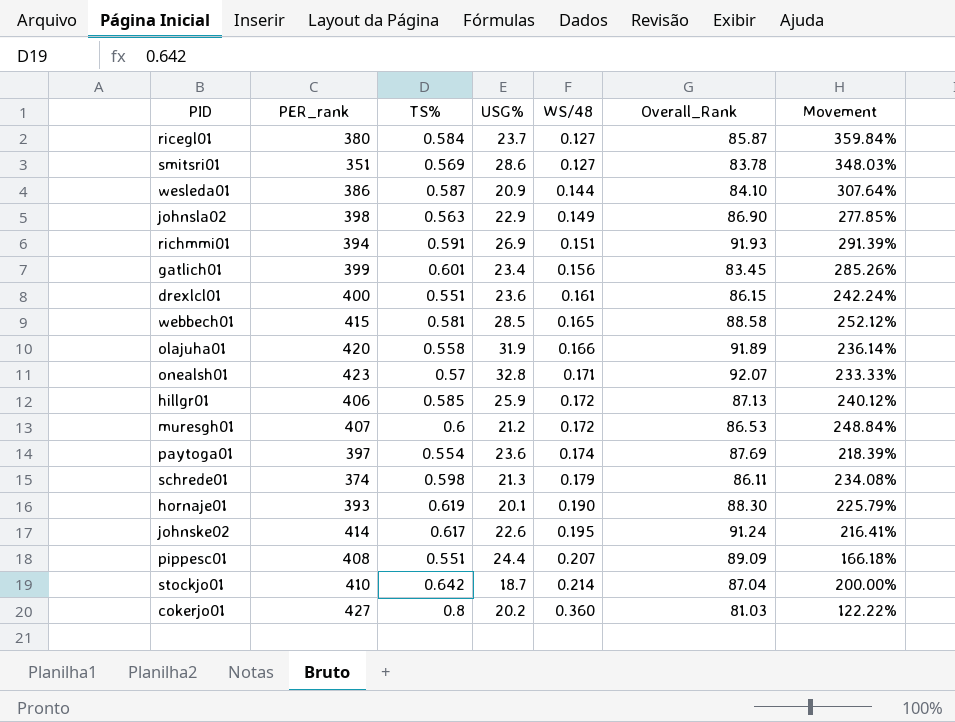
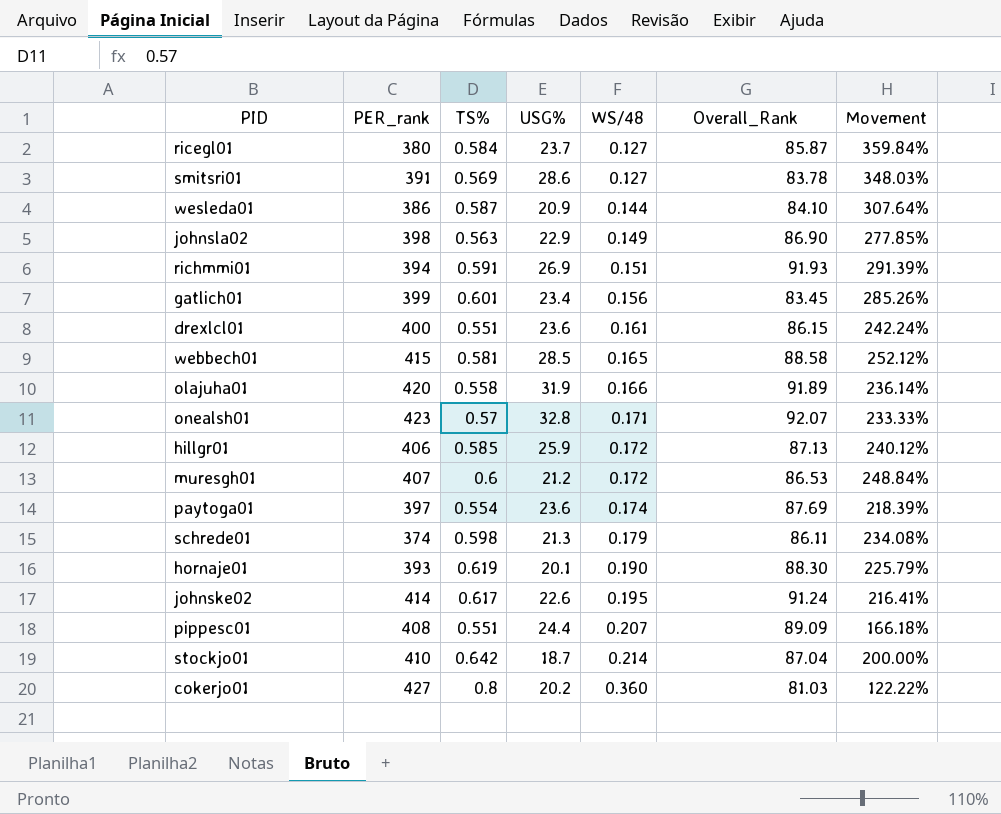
smitsri01 | PER_rank: 351 -> 391

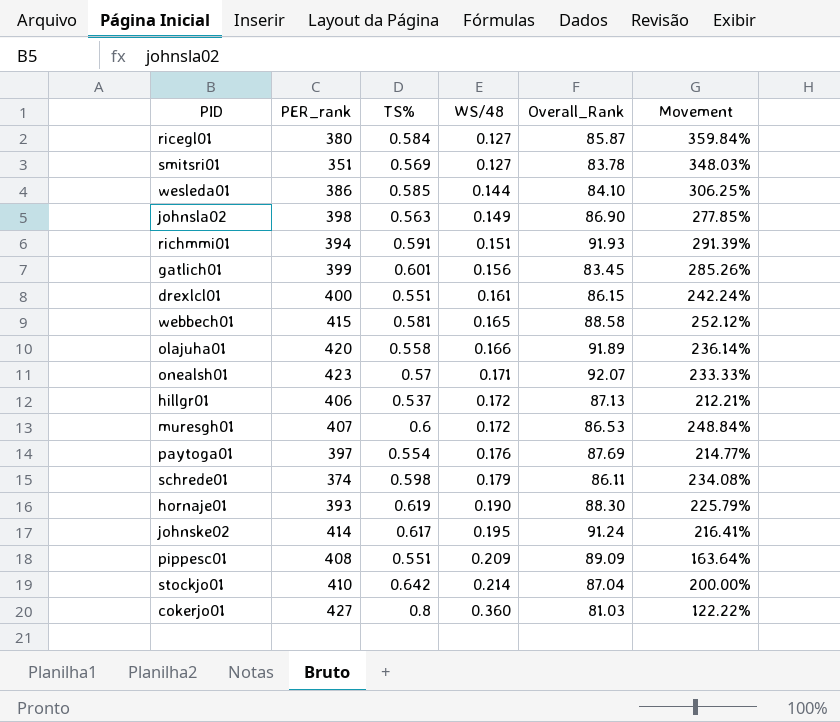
column USG% | position: 4 -> none
smitsri01 | PER_rank: 391 -> 351
wesleda01 | TS%: 0.587 -> 0.585
wesleda01 | Movement: 307.64% -> 306.25%
hillgr01 | TS%: 0.585 -> 0.537
hillgr01 | Movement: 240.12% -> 212.21%
paytoga01 | WS/48: 0.174 -> 0.176
paytoga01 | Movement: 218.39% -> 214.77%
pippesc01 | WS/48: 0.207 -> 0.209
pippesc01 | Movement: 166.18% -> 163.64%

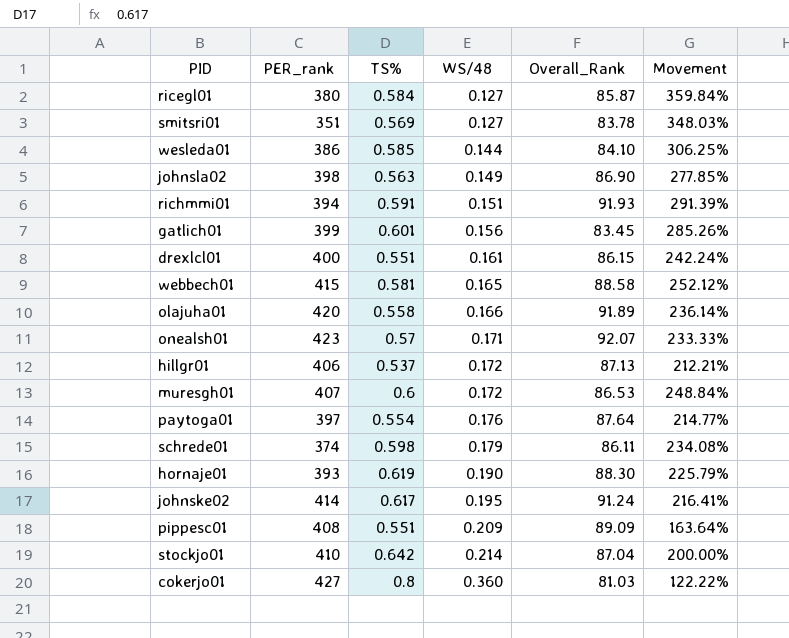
paytoga01 | Overall_Rank: 87.69 -> 87.64

